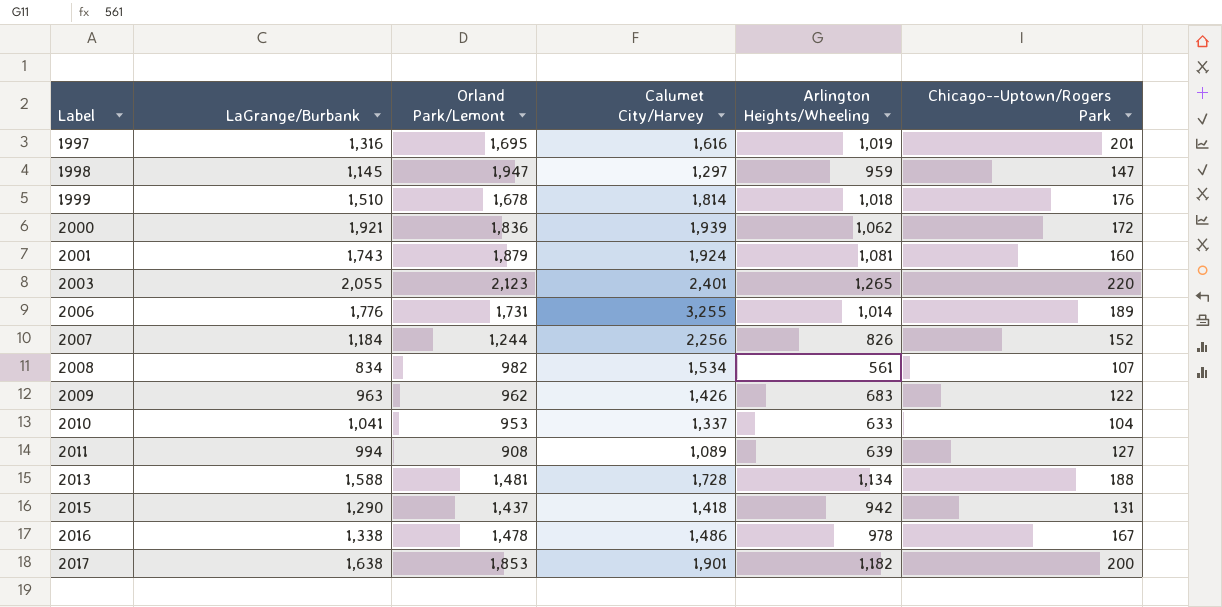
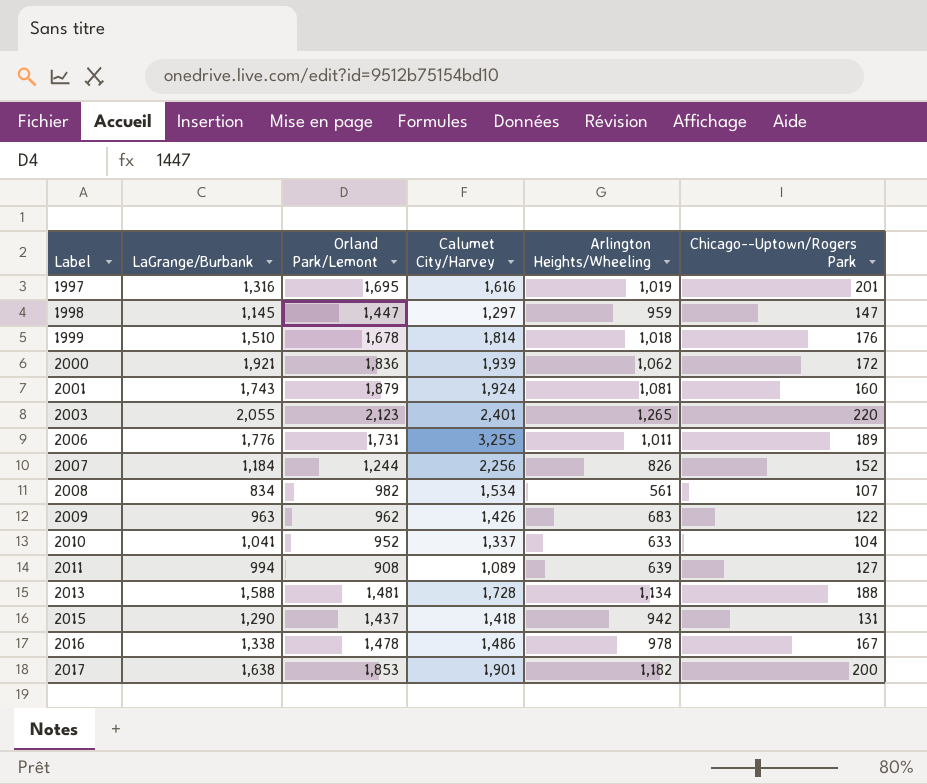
1998 | Orland Park/Lemont: 1,947 -> 1,447
2006 | Arlington Heights/Wheeling: 1,014 -> 1,011
2010 | Orland Park/Lemont: 953 -> 952

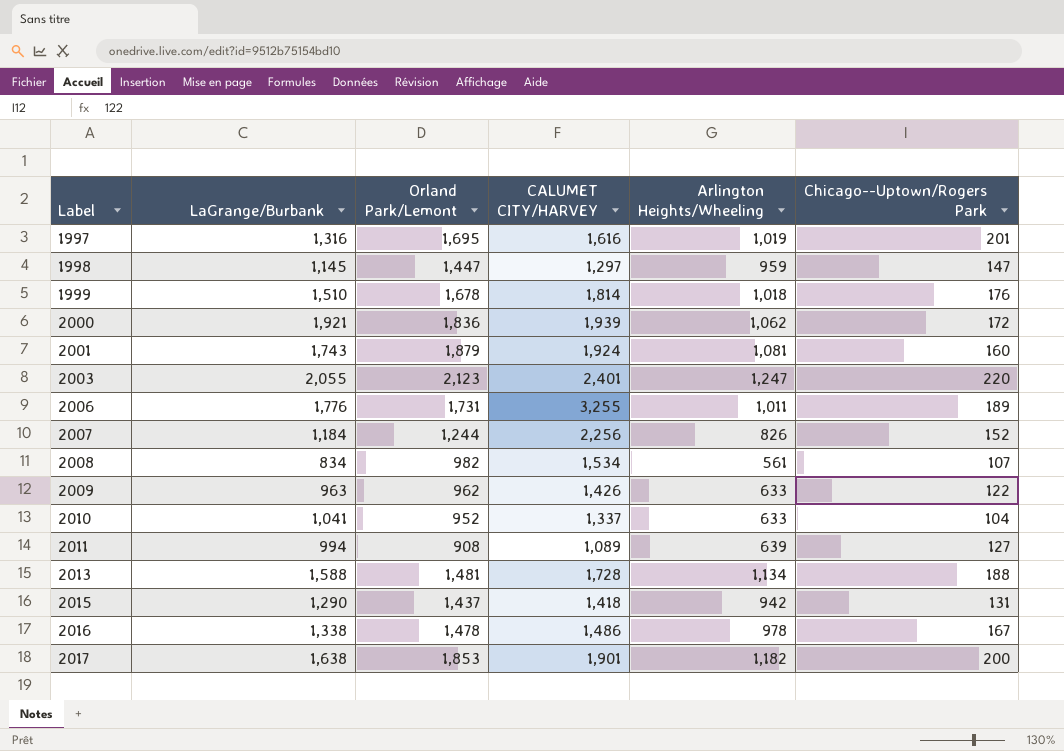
column name: Calumet City/Harvey -> CALUMET CITY/HARVEY
2003 | Arlington Heights/Wheeling: 1,265 -> 1,247
2009 | Arlington Heights/Wheeling: 683 -> 633

